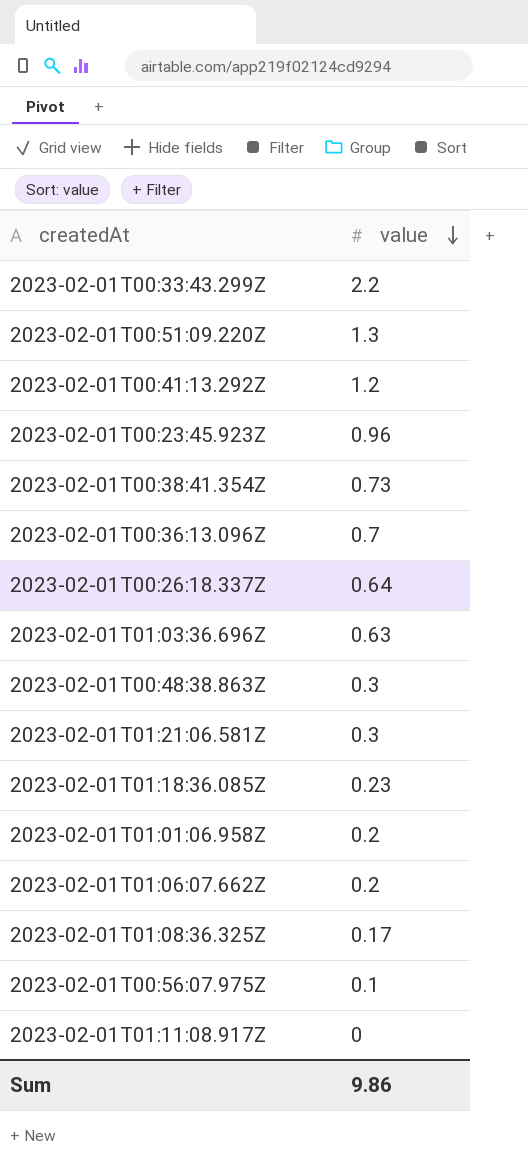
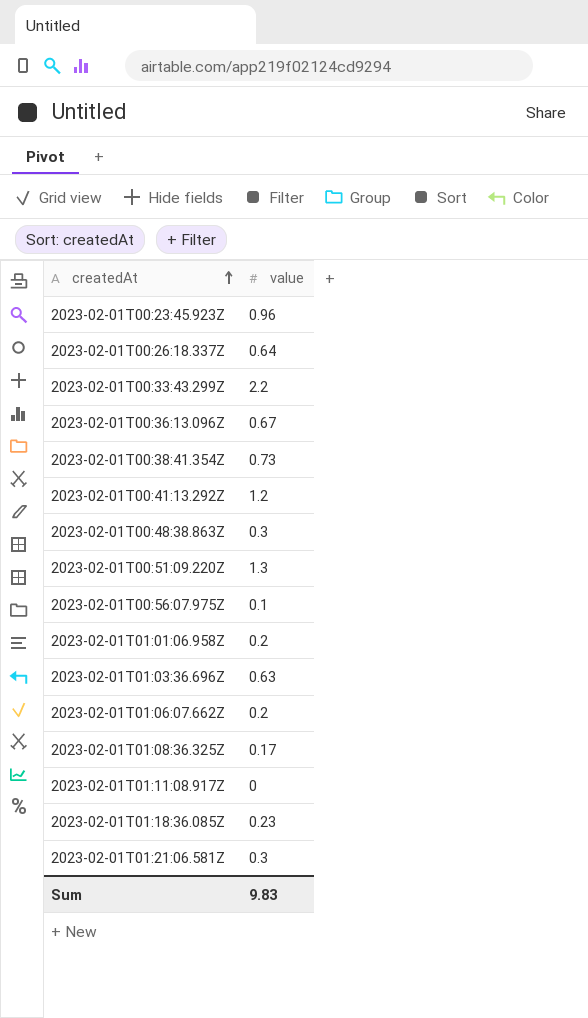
row order: value descending -> createdAt ascending
2023-02-01T00:36:13.096Z | value: 0.7 -> 0.67
Sum | value: 9.86 -> 9.83

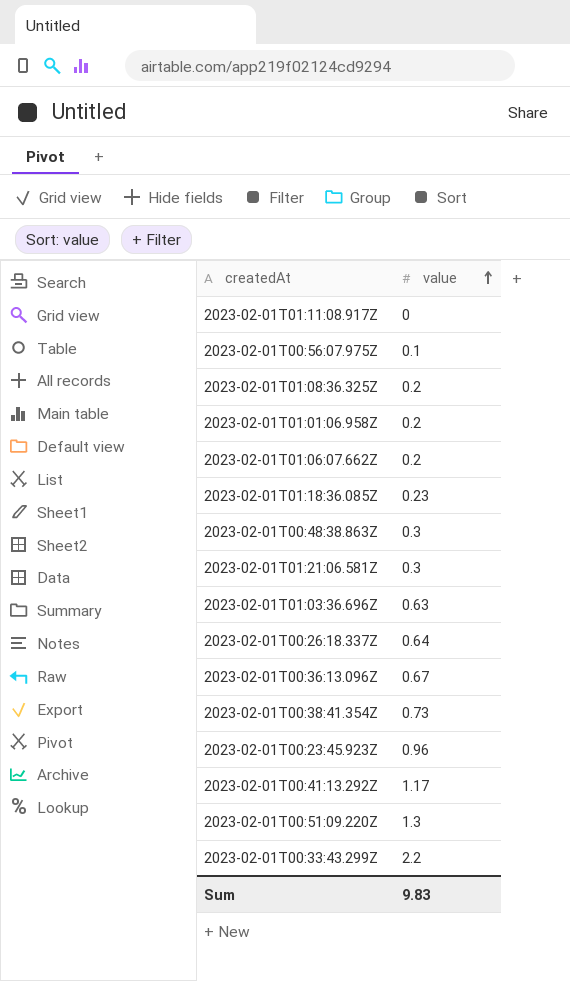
row order: createdAt ascending -> value ascending
2023-02-01T01:08:36.325Z | value: 0.17 -> 0.2
2023-02-01T00:41:13.292Z | value: 1.2 -> 1.17

